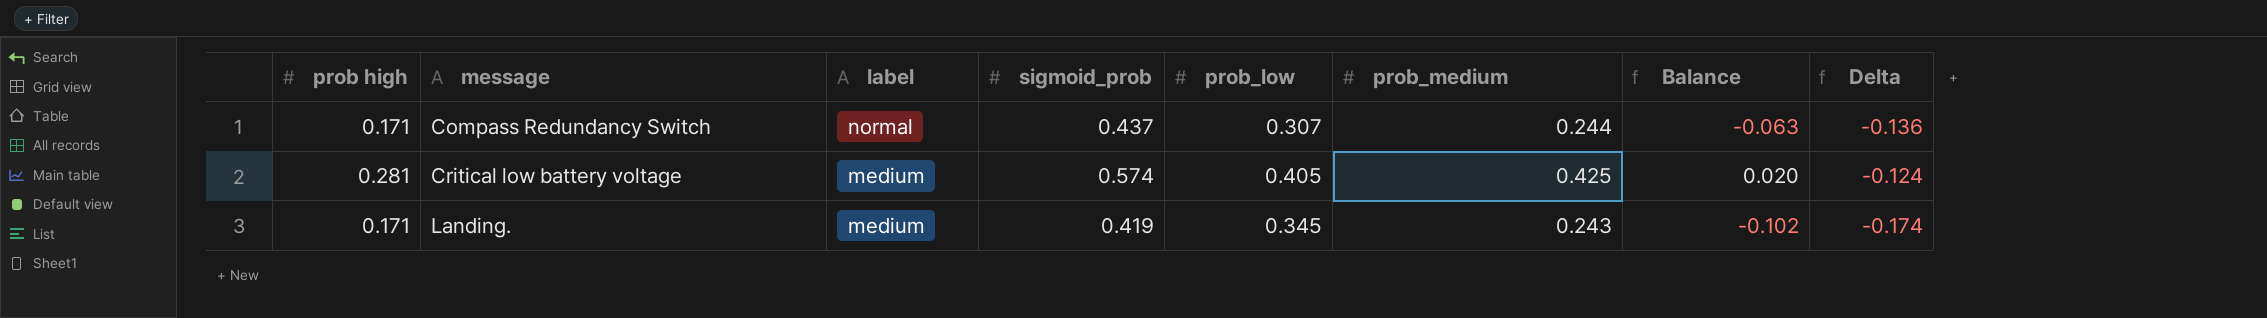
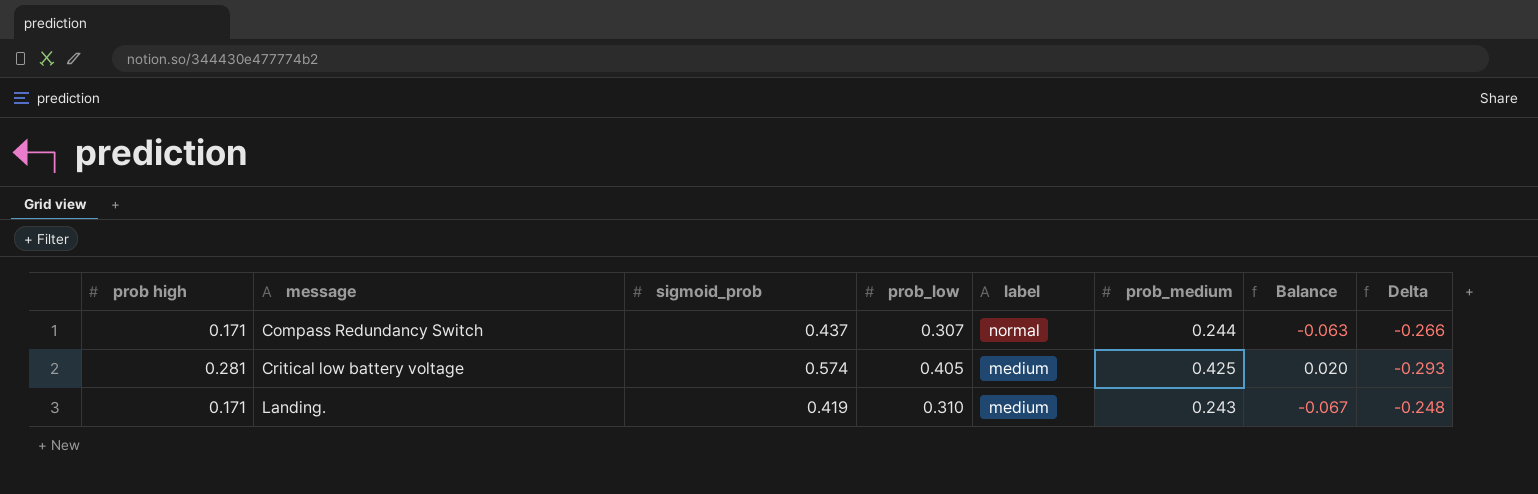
column label | position: 3 -> 5
column Delta | formula: [prob high] - [prob_low] -> [prob high] - [sigmoid_prob]
Landing. | prob_low: 0.345 -> 0.310
Landing. | Balance: -0.102 -> -0.067

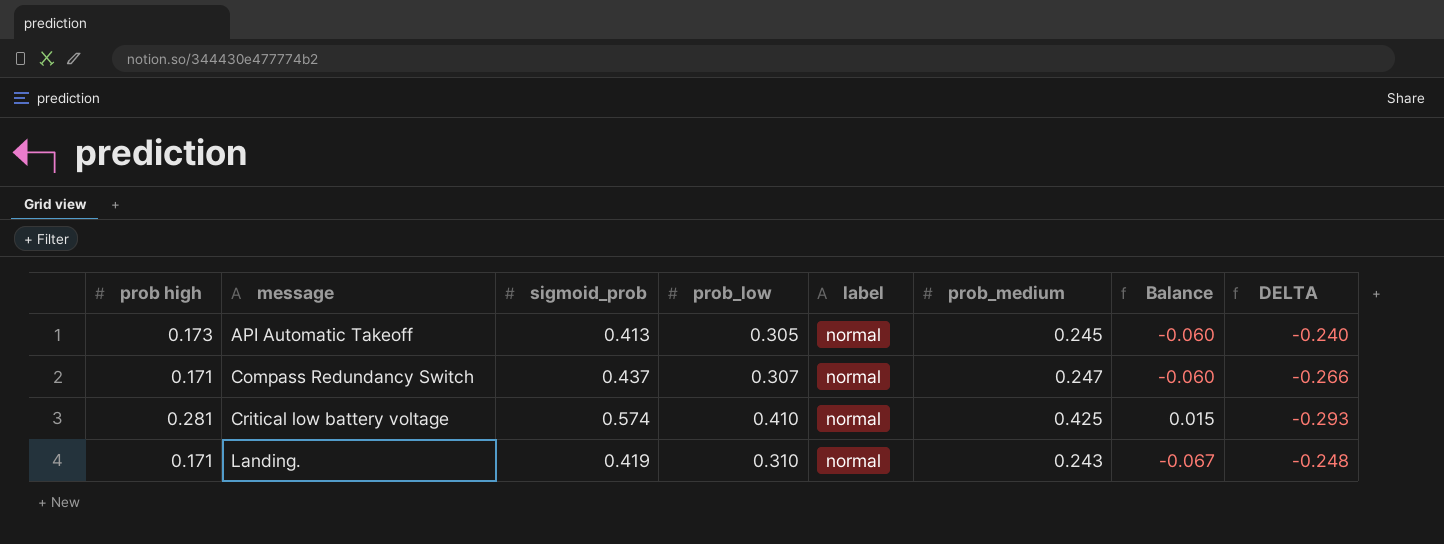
column name: Delta -> DELTA
row API Automatic Takeoff: none -> 0.173 | 0.413 | 0.305 | normal | 0.245 | -0.060 | -0.240
Compass Redundancy Switch | prob_medium: 0.244 -> 0.247
Compass Redundancy Switch | Balance: -0.063 -> -0.060
Critical low battery voltage | prob_low: 0.405 -> 0.410
Critical low battery voltage | label: medium -> normal
Critical low battery voltage | Balance: 0.020 -> 0.015
Landing. | label: medium -> normal

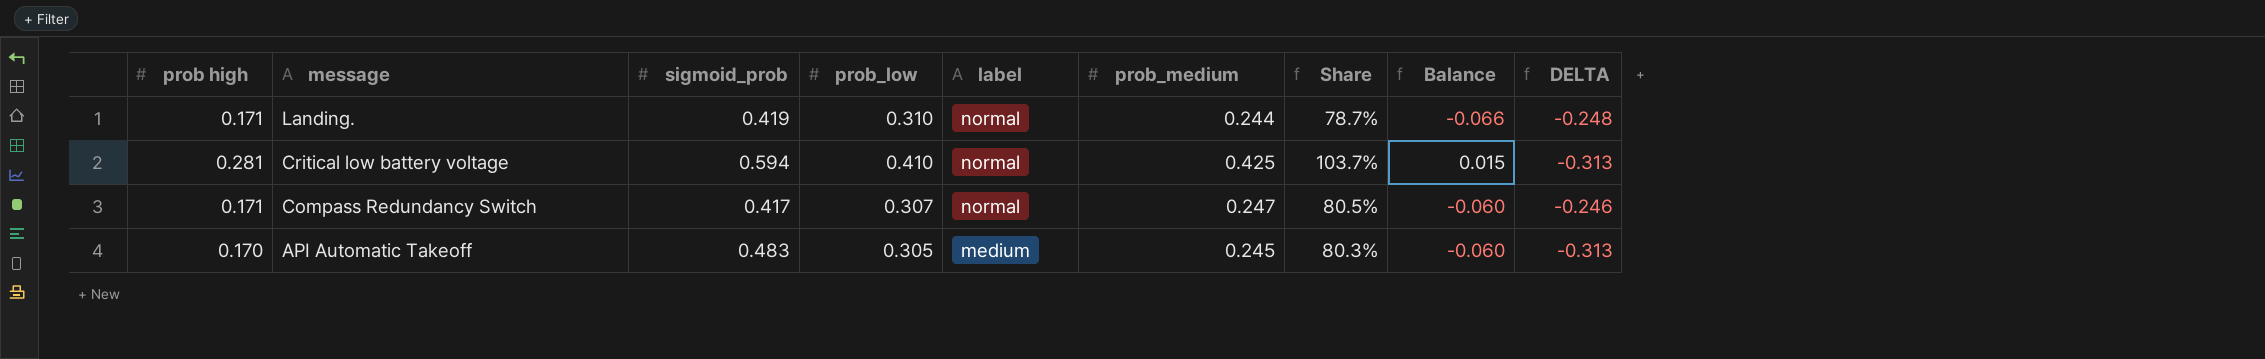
row order: message ascending -> message descending
column Share | formula: none -> [prob_medium] / [prob_low]
Landing. | prob_medium: 0.243 -> 0.244
Landing. | Balance: -0.067 -> -0.066
Critical low battery voltage | sigmoid_prob: 0.574 -> 0.594
Critical low battery voltage | DELTA: -0.293 -> -0.313
Compass Redundancy Switch | sigmoid_prob: 0.437 -> 0.417
Compass Redundancy Switch | DELTA: -0.266 -> -0.246
API Automatic Takeoff | prob high: 0.173 -> 0.170
API Automatic Takeoff | sigmoid_prob: 0.413 -> 0.483
API Automatic Takeoff | label: normal -> medium
API Automatic Takeoff | DELTA: -0.240 -> -0.313

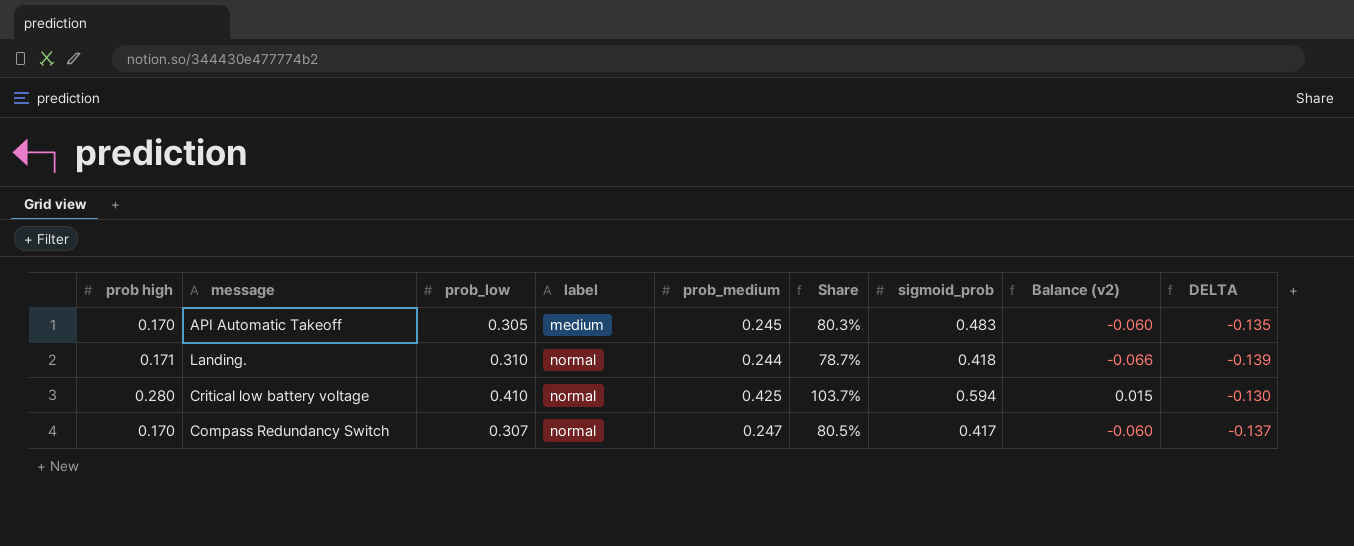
row order: message descending -> label ascending
column sigmoid_prob | position: 3 -> 7
column name: Balance -> Balance (v2)
column DELTA | formula: [prob high] - [sigmoid_prob] -> [prob high] - [prob_low]
Landing. | sigmoid_prob: 0.419 -> 0.418
Critical low battery voltage | prob high: 0.281 -> 0.280
Compass Redundancy Switch | prob high: 0.171 -> 0.170

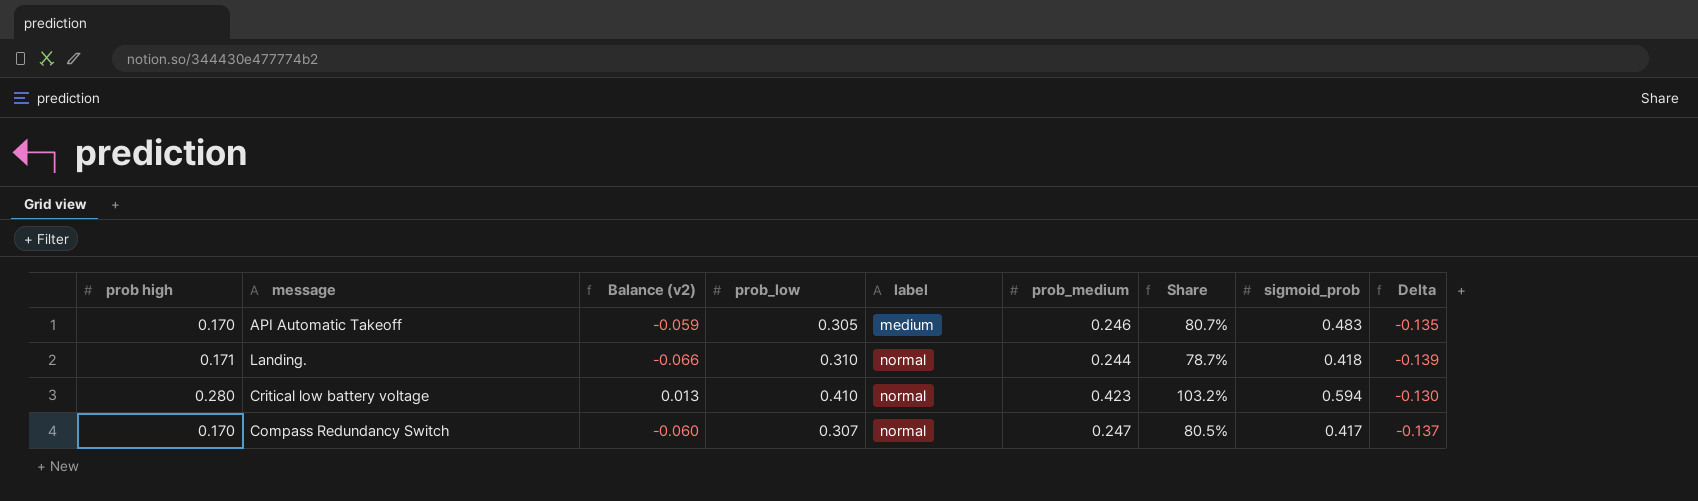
column Balance (v2) | position: 8 -> 3
column name: DELTA -> Delta
API Automatic Takeoff | Balance (v2): -0.060 -> -0.059
API Automatic Takeoff | prob_medium: 0.245 -> 0.246
API Automatic Takeoff | Share: 80.3% -> 80.7%
Critical low battery voltage | Balance (v2): 0.015 -> 0.013
Critical low battery voltage | prob_medium: 0.425 -> 0.423
Critical low battery voltage | Share: 103.7% -> 103.2%

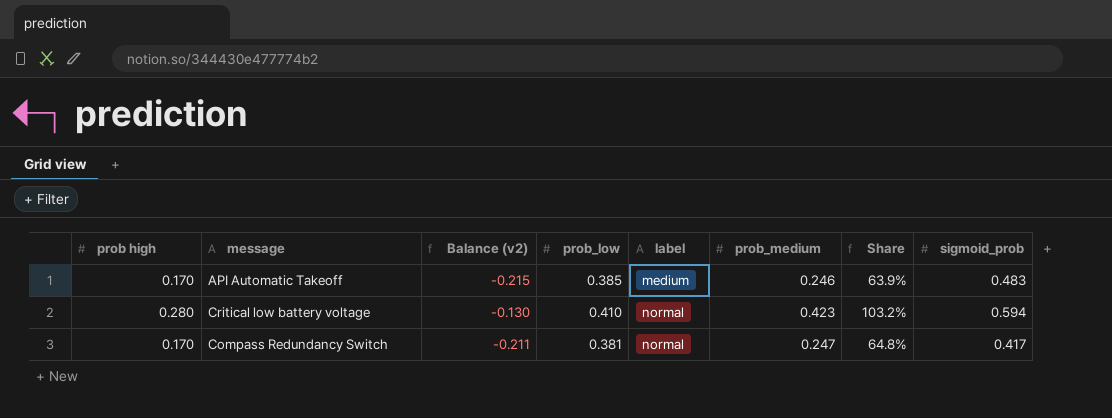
column Delta | formula: [prob high] - [prob_low] -> none
column Balance (v2) | formula: [prob_medium] - [prob_low] -> [prob high] - [prob_low]
row Landing.: 0.171 | -0.066 | 0.310 | normal | 0.244 | 78.7% | 0.418 | -0.139 -> none
API Automatic Takeoff | prob_low: 0.305 -> 0.385
API Automatic Takeoff | Share: 80.7% -> 63.9%
Compass Redundancy Switch | prob_low: 0.307 -> 0.381
Compass Redundancy Switch | Share: 80.5% -> 64.8%

